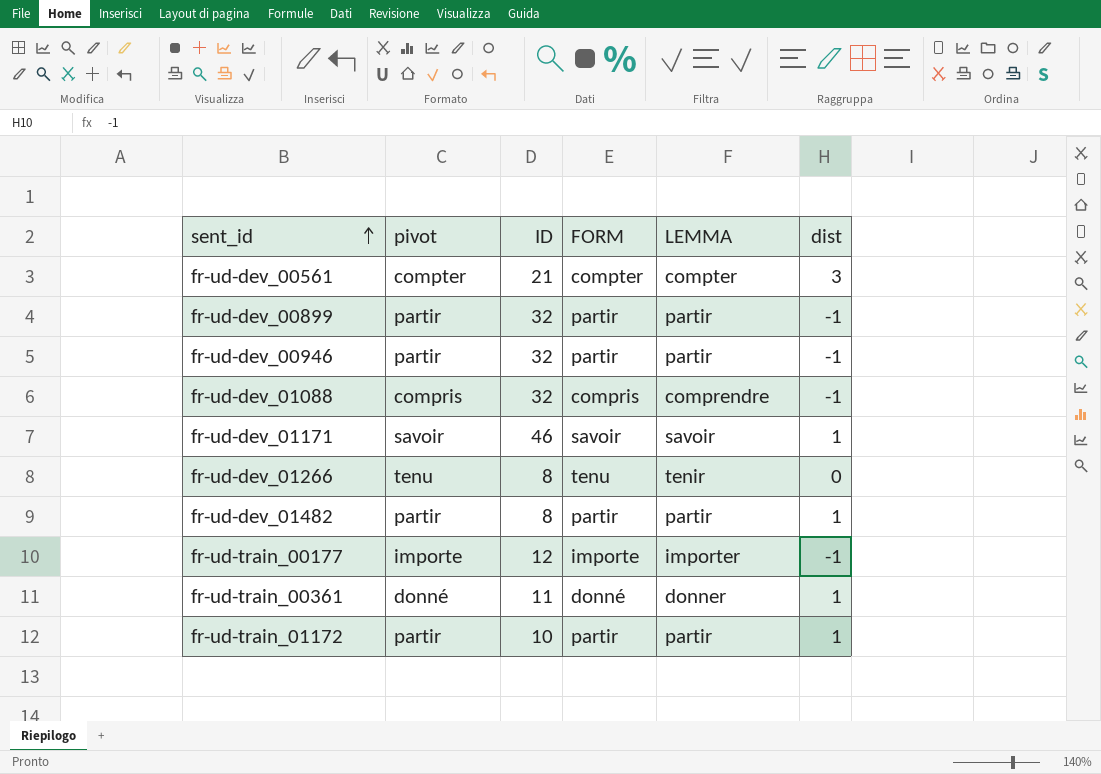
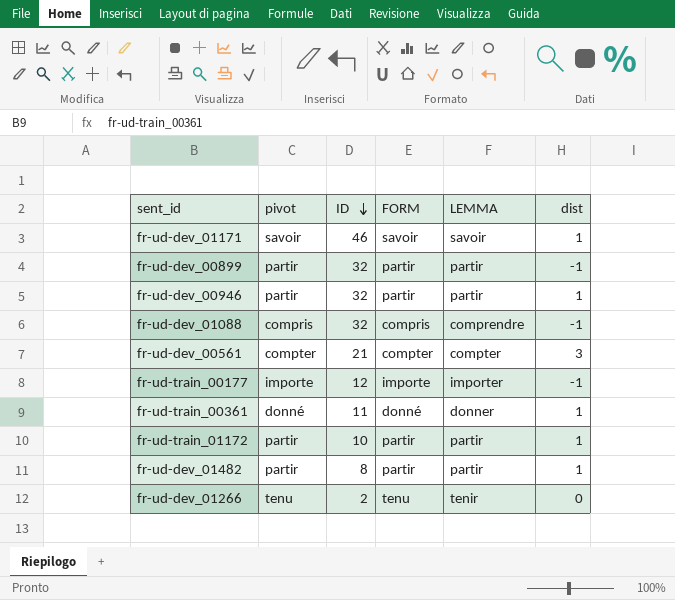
row order: sent_id ascending -> ID descending
fr-ud-dev_00946 | dist: -1 -> 1
fr-ud-dev_01266 | ID: 8 -> 2

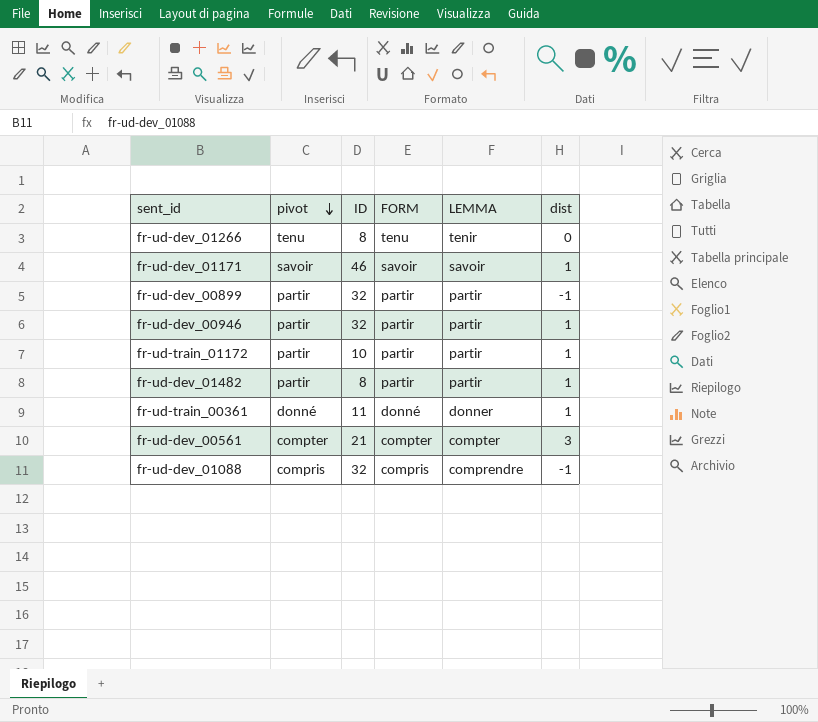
row order: ID descending -> pivot descending
row fr-ud-train_00177: importe | 12 | importe | importer | -1 -> none
fr-ud-dev_01266 | ID: 2 -> 8

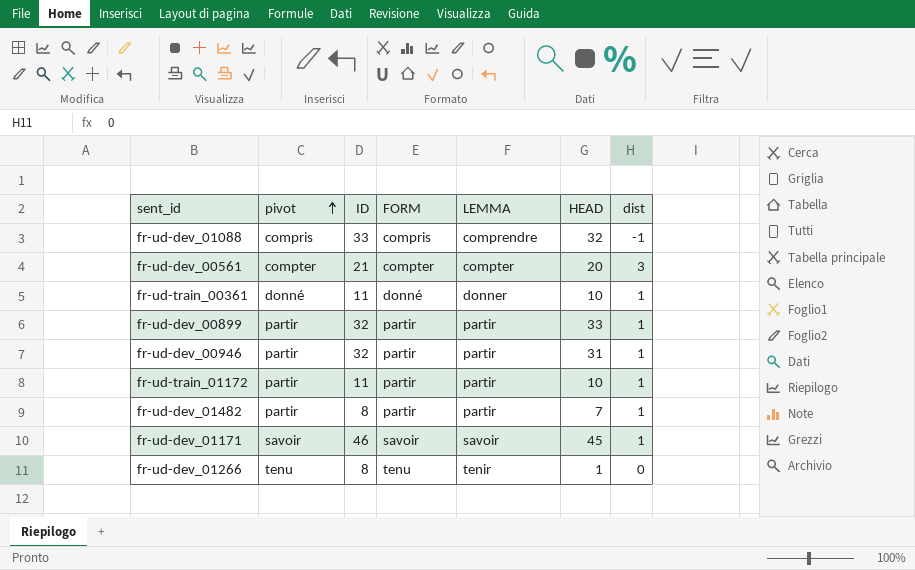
row order: pivot descending -> pivot ascending
column HEAD | position: none -> 6
fr-ud-dev_01088 | ID: 32 -> 33
fr-ud-dev_00899 | dist: -1 -> 1
fr-ud-train_01172 | ID: 10 -> 11

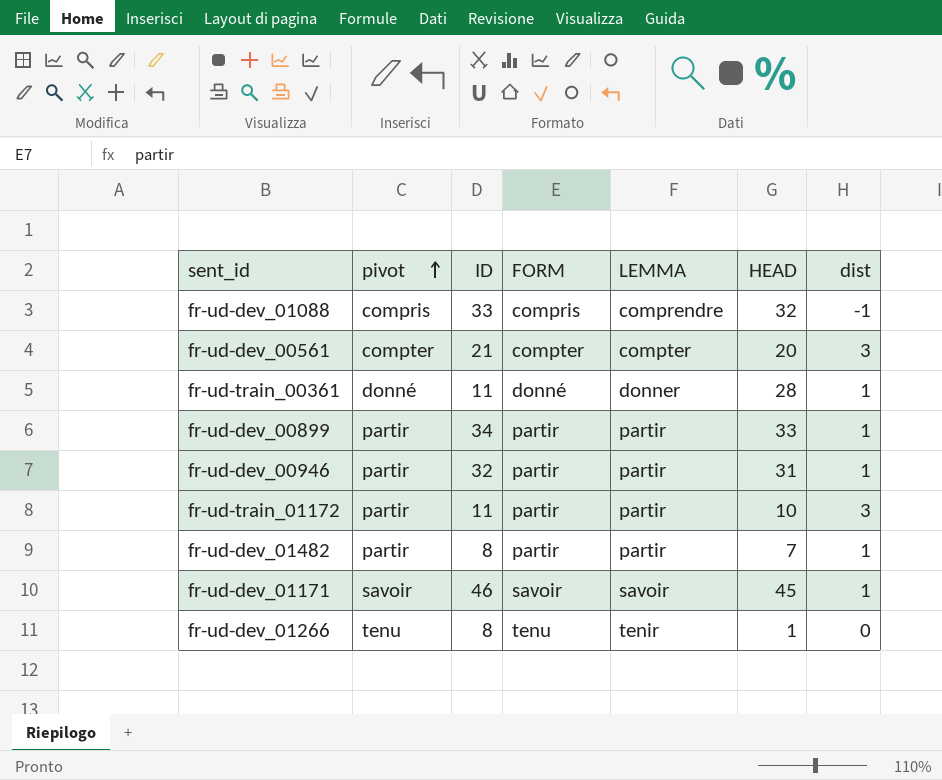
fr-ud-train_00361 | HEAD: 10 -> 28
fr-ud-dev_00899 | ID: 32 -> 34
fr-ud-train_01172 | dist: 1 -> 3

